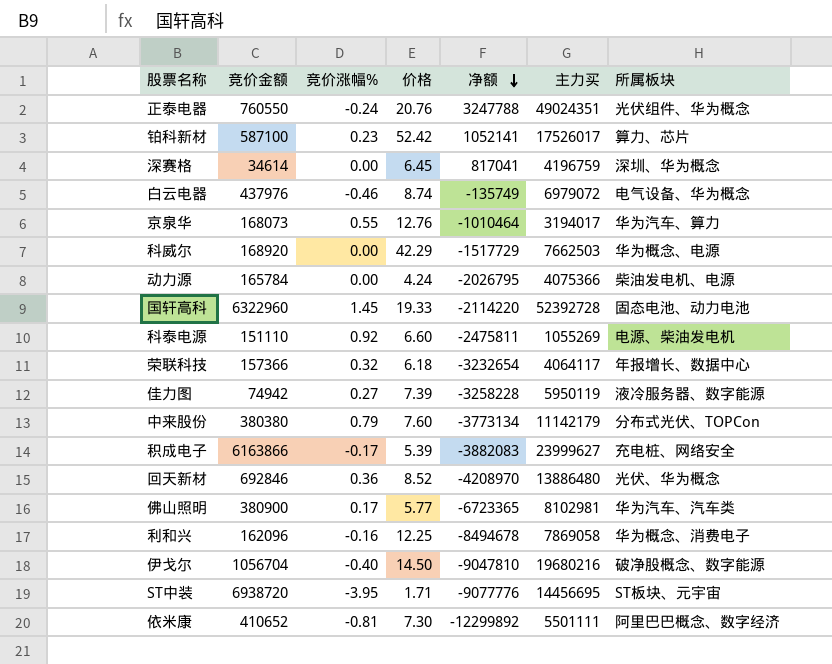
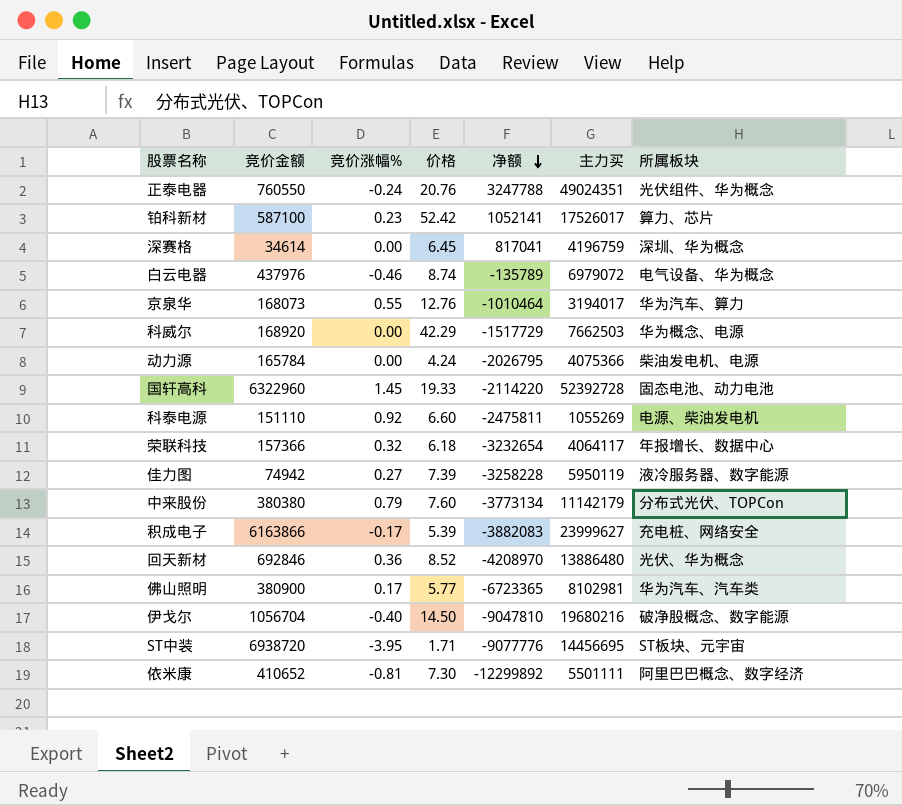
row 利和兴: 162096 | -0.16 | 12.25 | -8494678 | 7869058 | 华为概念、消费电子 -> none
白云电器 | 净额: -135749 -> -135789

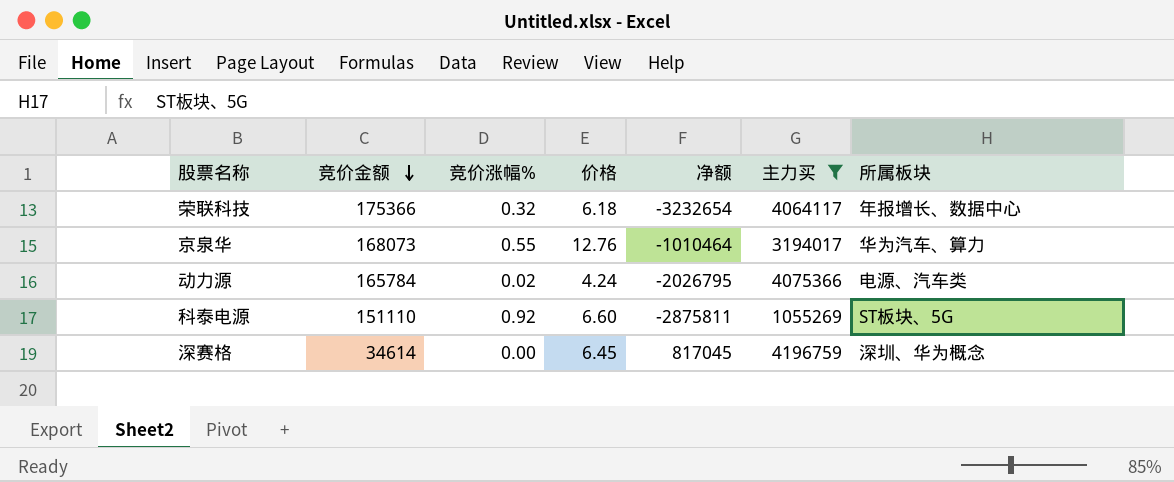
filter: none -> 主力买 <= 4196759
row order: 净额 descending -> 竞价金额 descending
荣联科技 | 竞价金额: 157366 -> 175366
动力源 | 竞价涨幅%: 0.00 -> 0.02
动力源 | 所属板块: 柴油发电机、电源 -> 电源、汽车类
科泰电源 | 净额: -2475811 -> -2875811
科泰电源 | 所属板块: 电源、柴油发电机 -> ST板块、5G
深赛格 | 净额: 817041 -> 817045

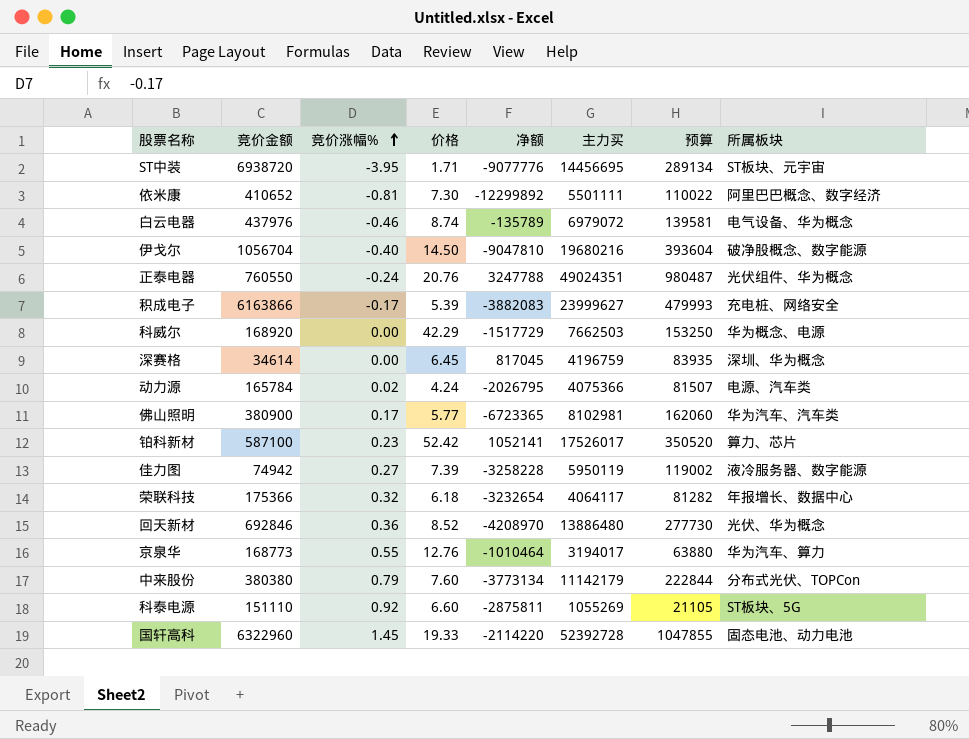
filter: 主力买 <= 4196759 -> none
row order: 竞价金额 descending -> 竞价涨幅% ascending
column 预算 | formula: none -> [主力买] * 0.02
京泉华 | 竞价金额: 168073 -> 168773

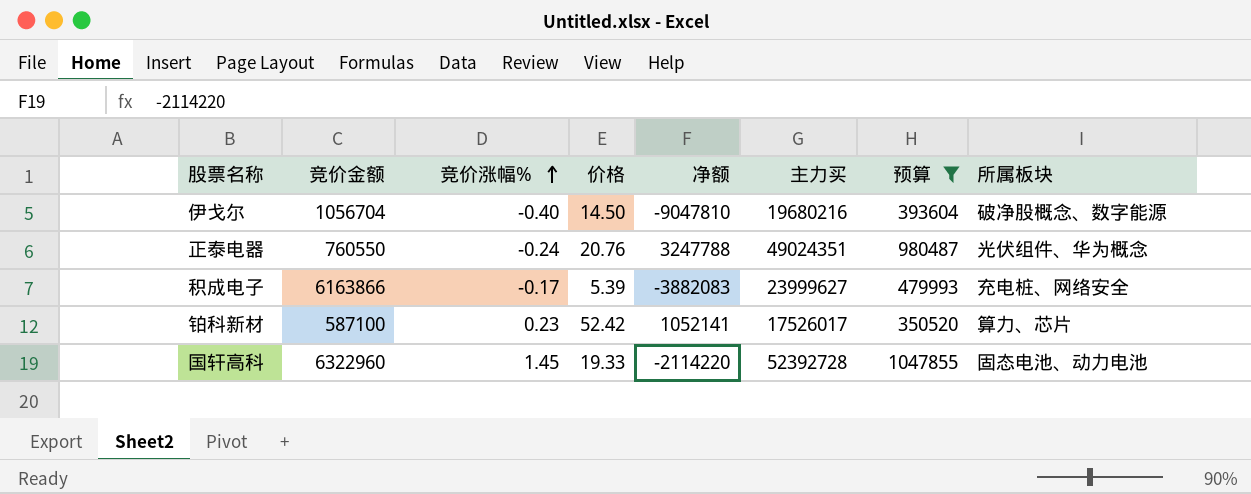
filter: none -> 预算 >= 350520

